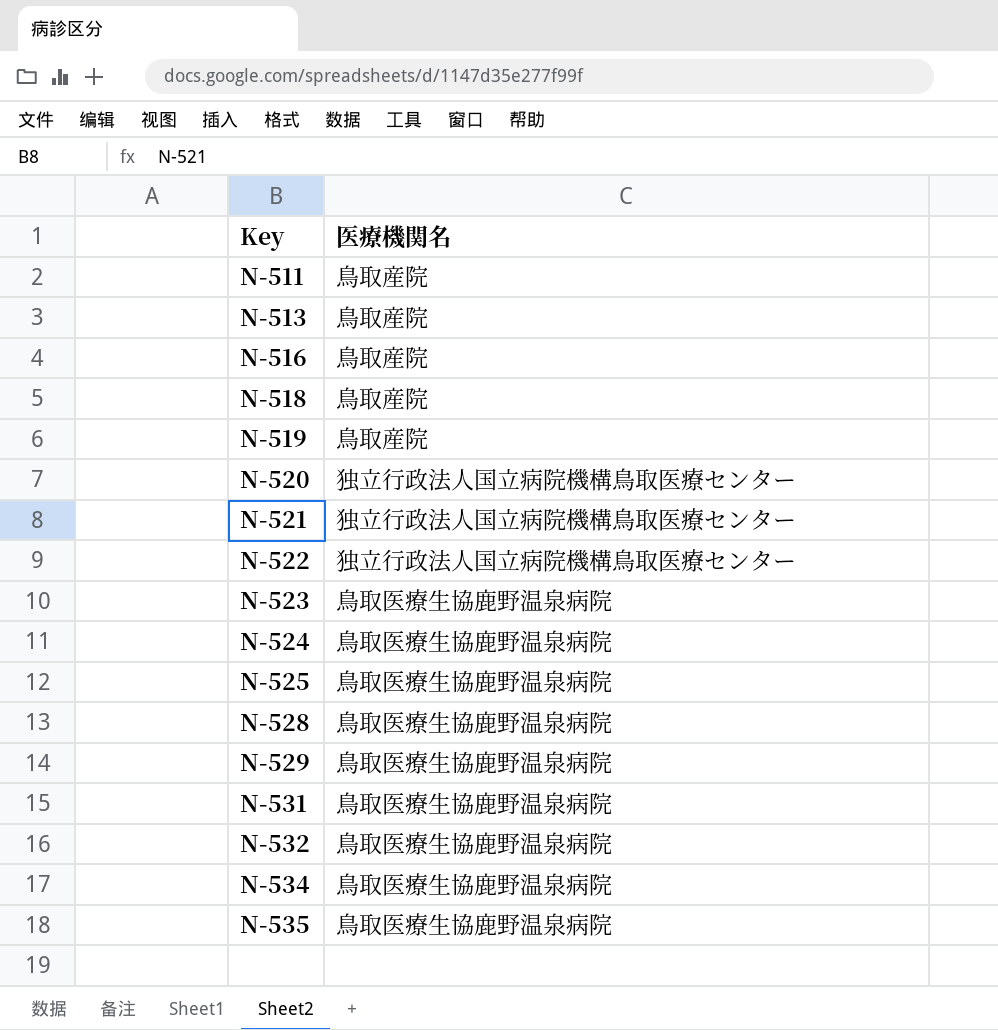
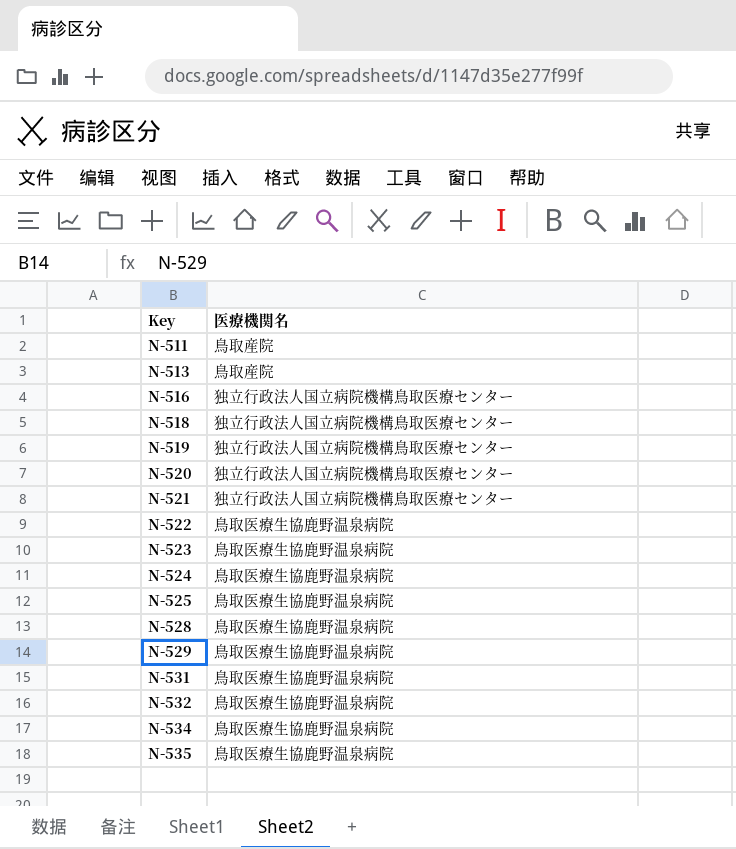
N-516 | 医療機関名: 鳥取産院 -> 独立行政法人国立病院機構鳥取医療センター
N-518 | 医療機関名: 鳥取産院 -> 独立行政法人国立病院機構鳥取医療センター
N-519 | 医療機関名: 鳥取産院 -> 独立行政法人国立病院機構鳥取医療センター
N-522 | 医療機関名: 独立行政法人国立病院機構鳥取医療センター -> 鳥取医療生協鹿野温泉病院

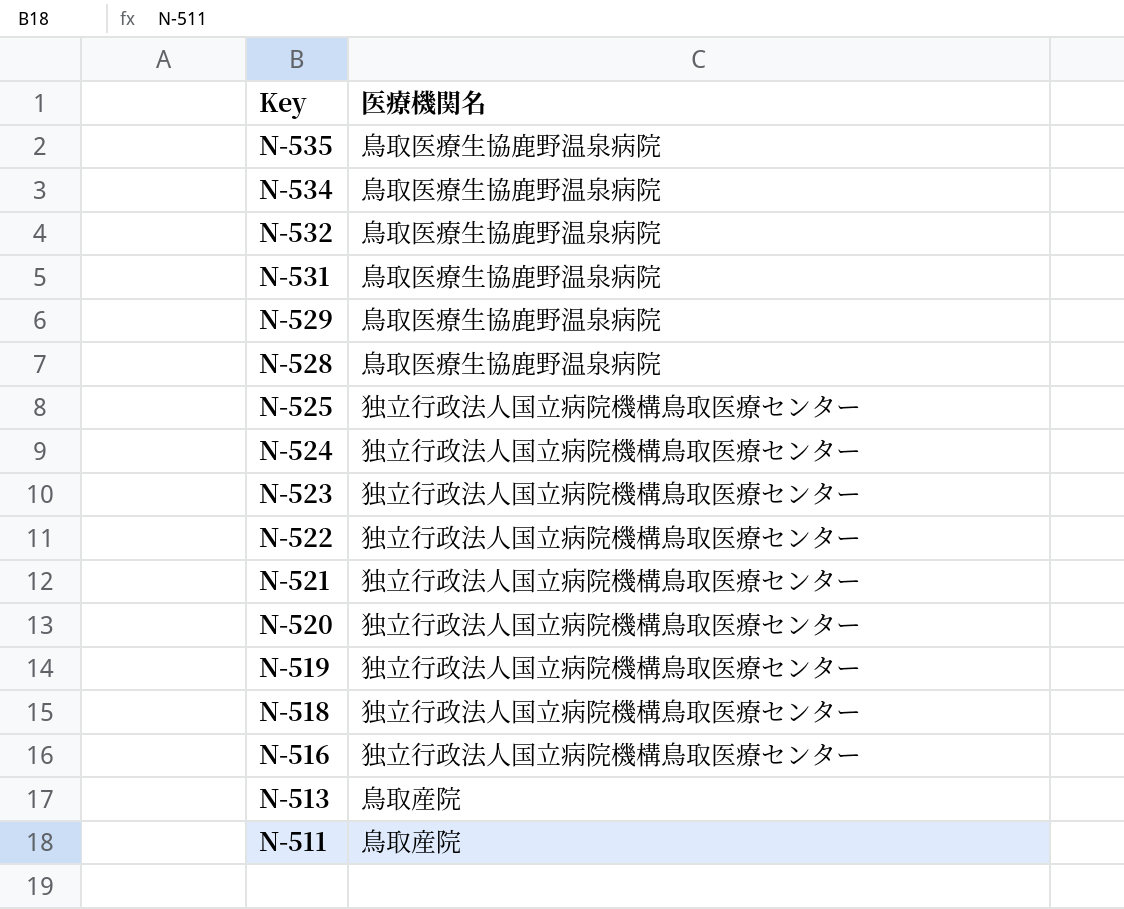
row order: Key ascending -> Key descending
N-525 | 医療機関名: 鳥取医療生協鹿野温泉病院 -> 独立行政法人国立病院機構鳥取医療センター
N-524 | 医療機関名: 鳥取医療生協鹿野温泉病院 -> 独立行政法人国立病院機構鳥取医療センター
N-523 | 医療機関名: 鳥取医療生協鹿野温泉病院 -> 独立行政法人国立病院機構鳥取医療センター
N-522 | 医療機関名: 鳥取医療生協鹿野温泉病院 -> 独立行政法人国立病院機構鳥取医療センター

